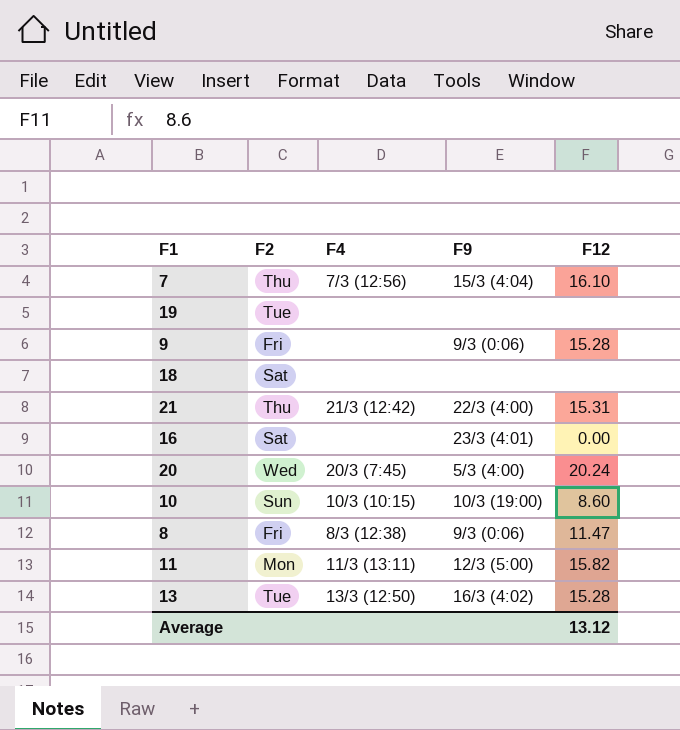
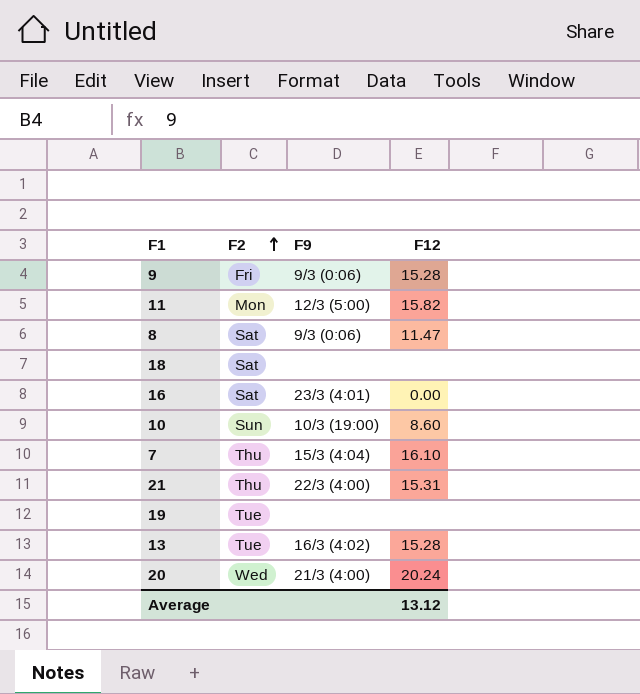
row order: none -> F2 ascending
column F4 | position: 3 -> none
8 | F2: Fri -> Sat
20 | F9: 5/3 (4:00) -> 21/3 (4:00)

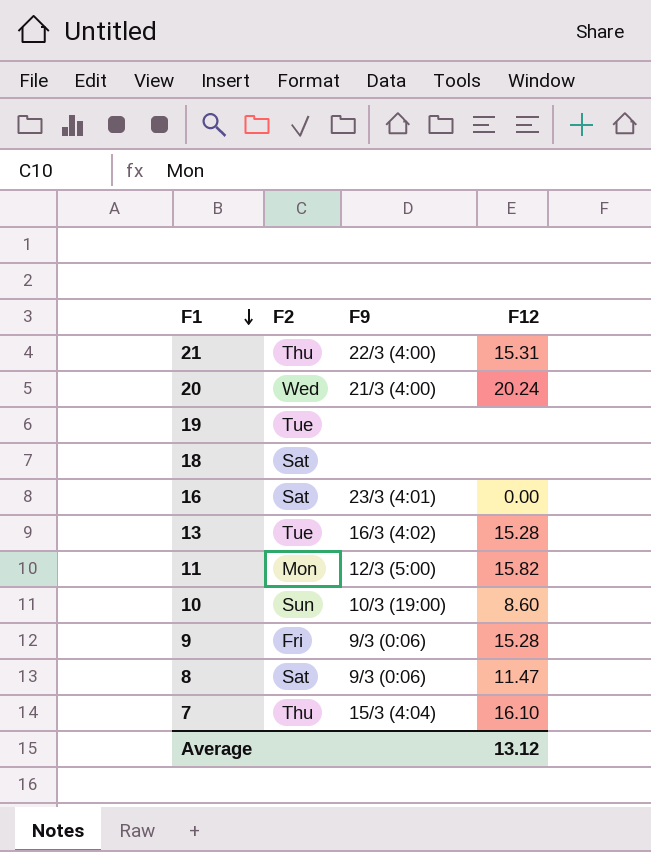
row order: F2 ascending -> F1 descending

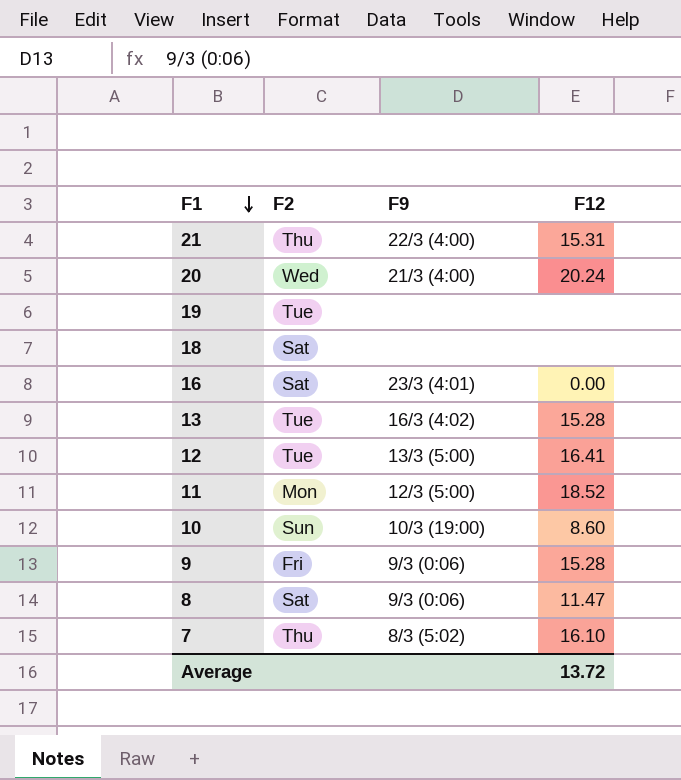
row 12: none -> Tue | 13/3 (5:00) | 16.41
11 | F12: 15.82 -> 18.52
7 | F9: 15/3 (4:04) -> 8/3 (5:02)
Average | F12: 13.12 -> 13.72

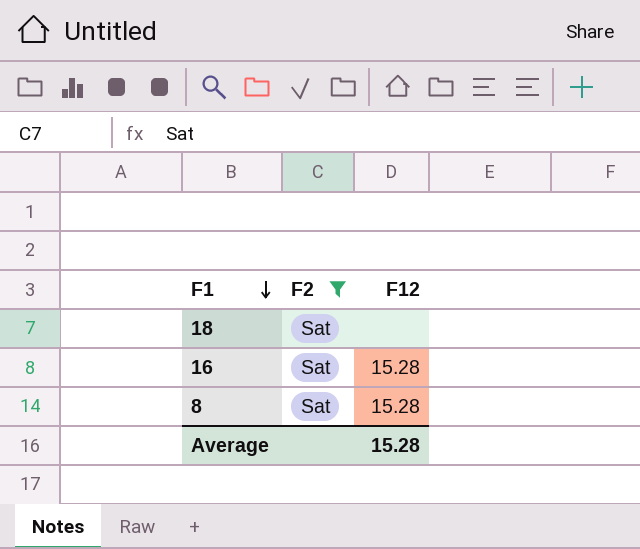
filter: none -> F2 = Sat
column F9 | position: 3 -> none
16 | F12: 0.00 -> 15.28
8 | F12: 11.47 -> 15.28
Average | F12: 13.72 -> 15.28

